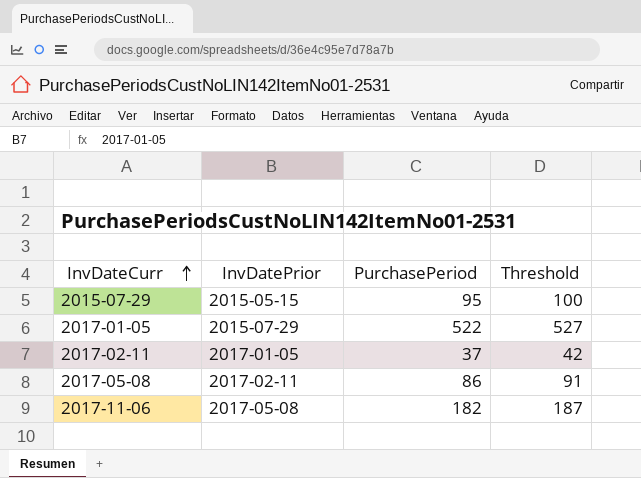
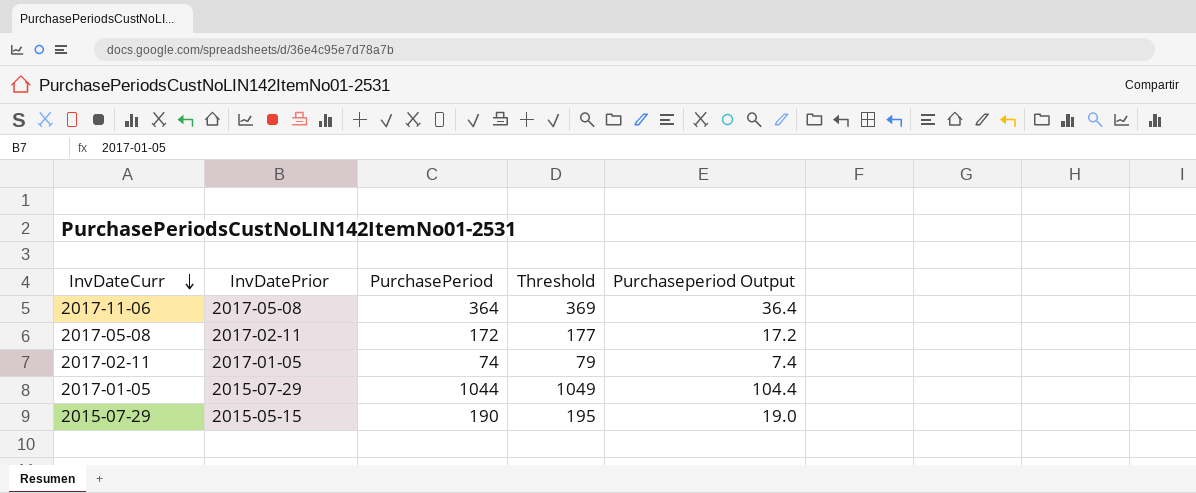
row order: InvDateCurr ascending -> InvDateCurr descending
column Purchaseperiod Output | formula: none -> [PurchasePeriod] * 0.1
2017-11-06 | PurchasePeriod: 182 -> 364
2017-11-06 | Threshold: 187 -> 369
2017-05-08 | PurchasePeriod: 86 -> 172
2017-05-08 | Threshold: 91 -> 177
2017-02-11 | PurchasePeriod: 37 -> 74
2017-02-11 | Threshold: 42 -> 79
2017-01-05 | PurchasePeriod: 522 -> 1044
2017-01-05 | Threshold: 527 -> 1049
2015-07-29 | PurchasePeriod: 95 -> 190
2015-07-29 | Threshold: 100 -> 195

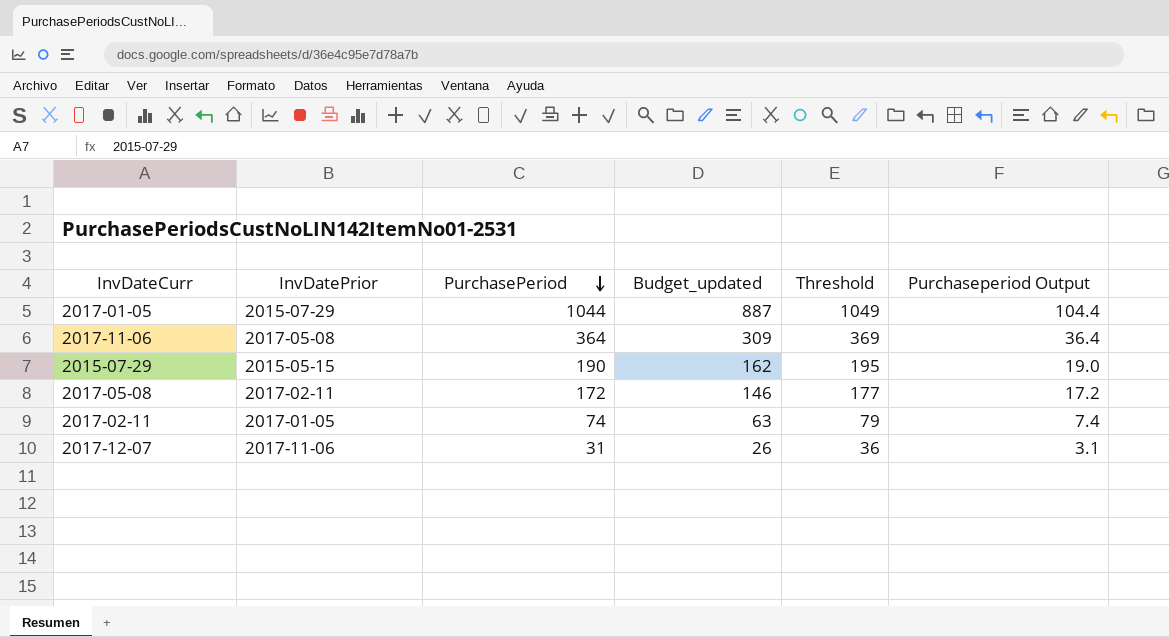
row order: InvDateCurr descending -> PurchasePeriod descending
column Budget_updated | formula: none -> [PurchasePeriod] * 0.85
row 2017-12-07: none -> 2017-11-06 | 31 | 26 | 36 | 3.1

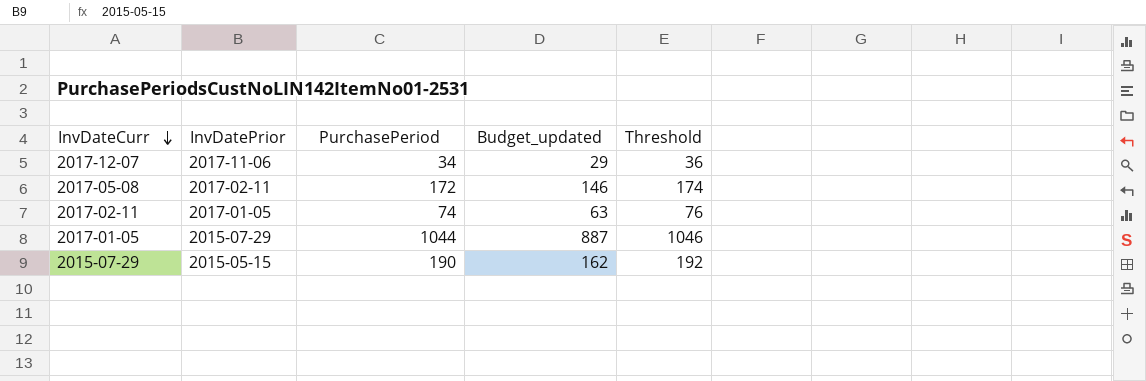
row order: PurchasePeriod descending -> InvDateCurr descending
column Purchaseperiod Output | formula: [PurchasePeriod] * 0.1 -> none
column Threshold | formula: [PurchasePeriod] + 5 -> [PurchasePeriod] + 2
row 2017-11-06: 2017-05-08 | 364 | 309 | 369 | 36.4 -> none
2017-12-07 | PurchasePeriod: 31 -> 34
2017-12-07 | Budget_updated: 26 -> 29

